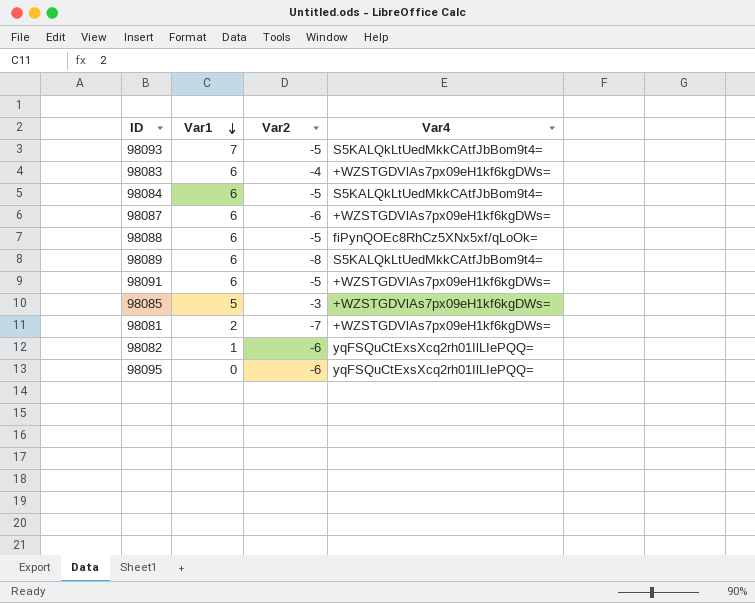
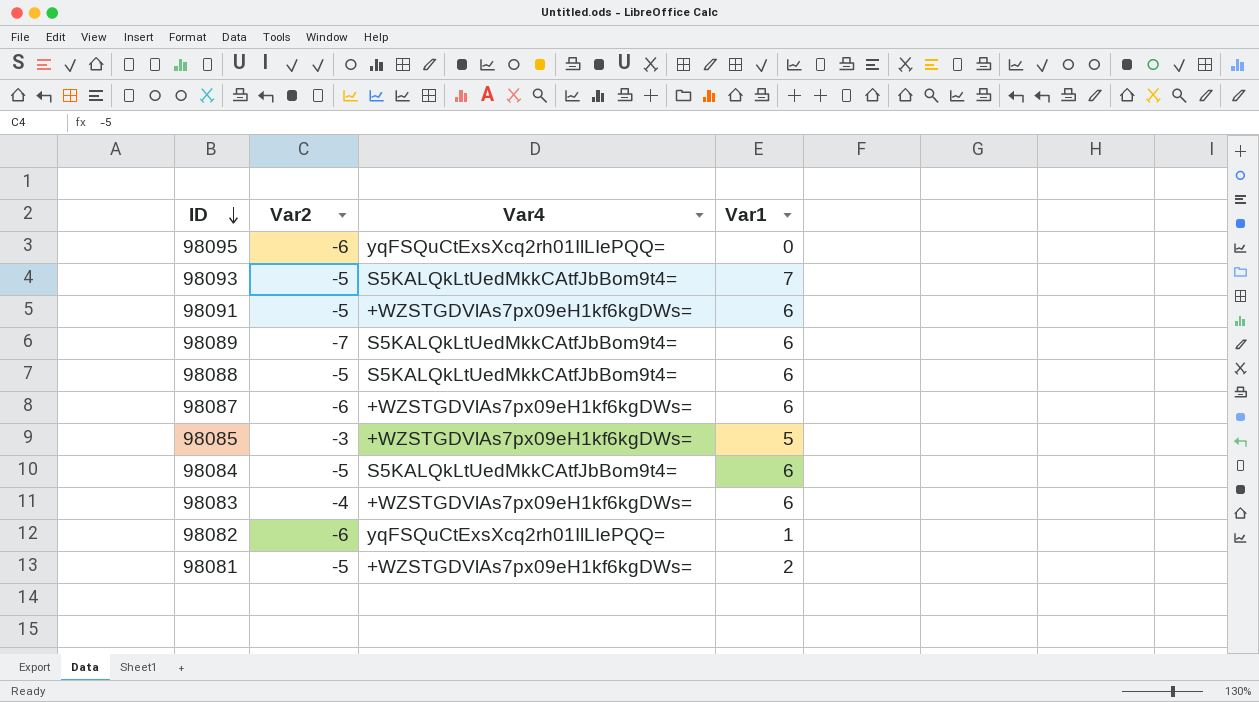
row order: Var1 descending -> ID descending
column Var1 | position: 2 -> 4
98089 | Var2: -8 -> -7
98088 | Var4: fiPynQOEc8RhCz5XNx5xf/qLoOk= -> S5KALQkLtUedMkkCAtfJbBom9t4=
98081 | Var2: -7 -> -5

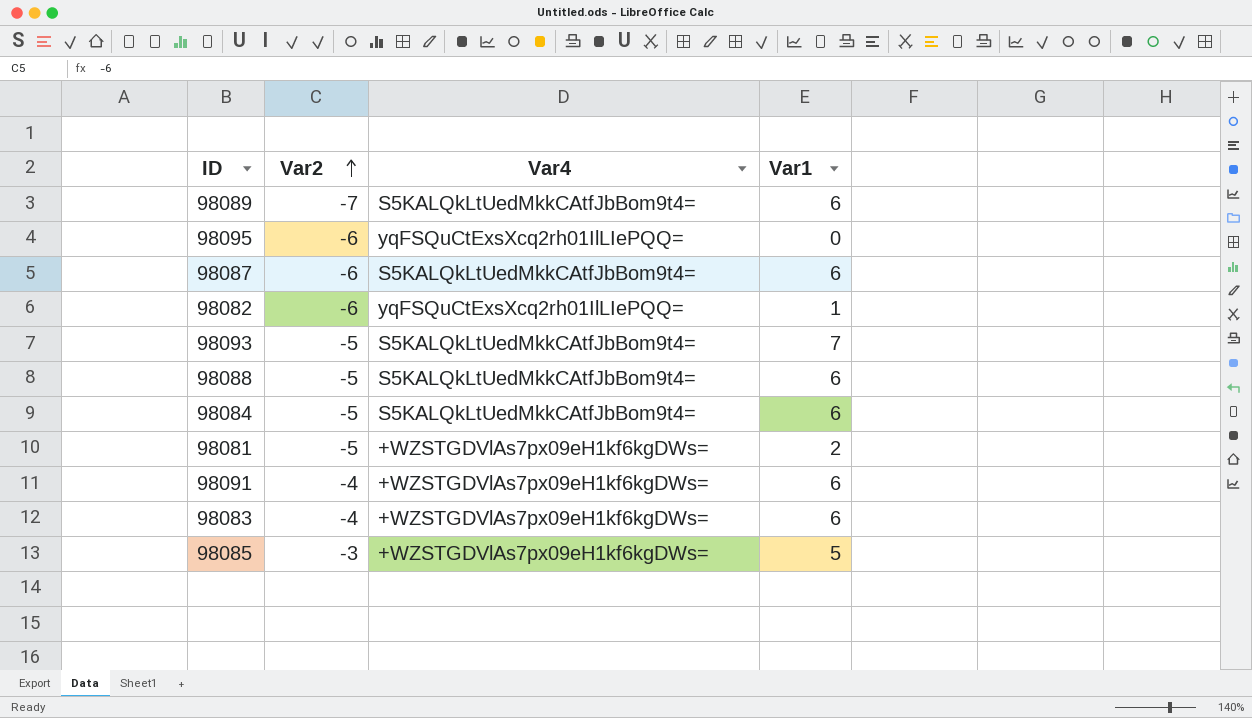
row order: ID descending -> Var2 ascending
98087 | Var4: +WZSTGDVlAs7px09eH1kf6kgDWs= -> S5KALQkLtUedMkkCAtfJbBom9t4=
98091 | Var2: -5 -> -4

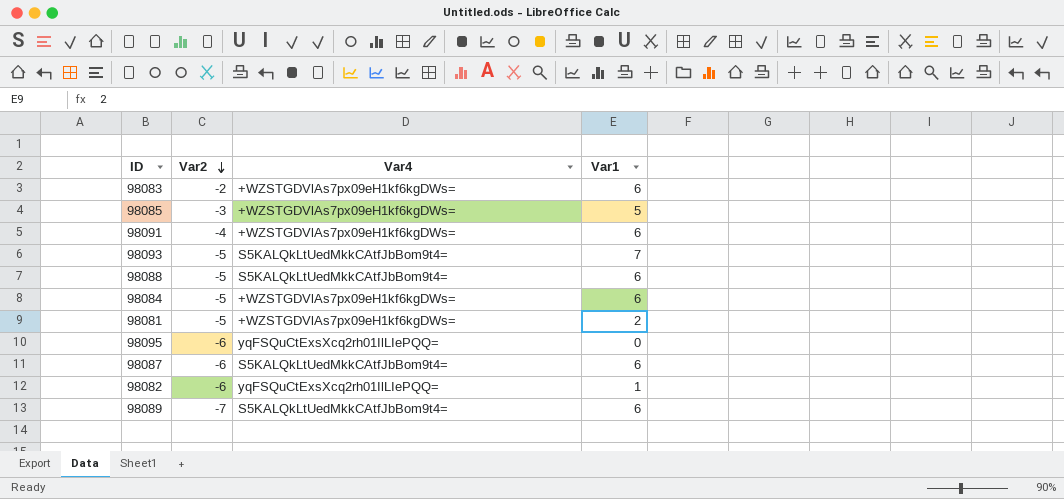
row order: Var2 ascending -> Var2 descending
98083 | Var2: -4 -> -2
98084 | Var4: S5KALQkLtUedMkkCAtfJbBom9t4= -> +WZSTGDVlAs7px09eH1kf6kgDWs=

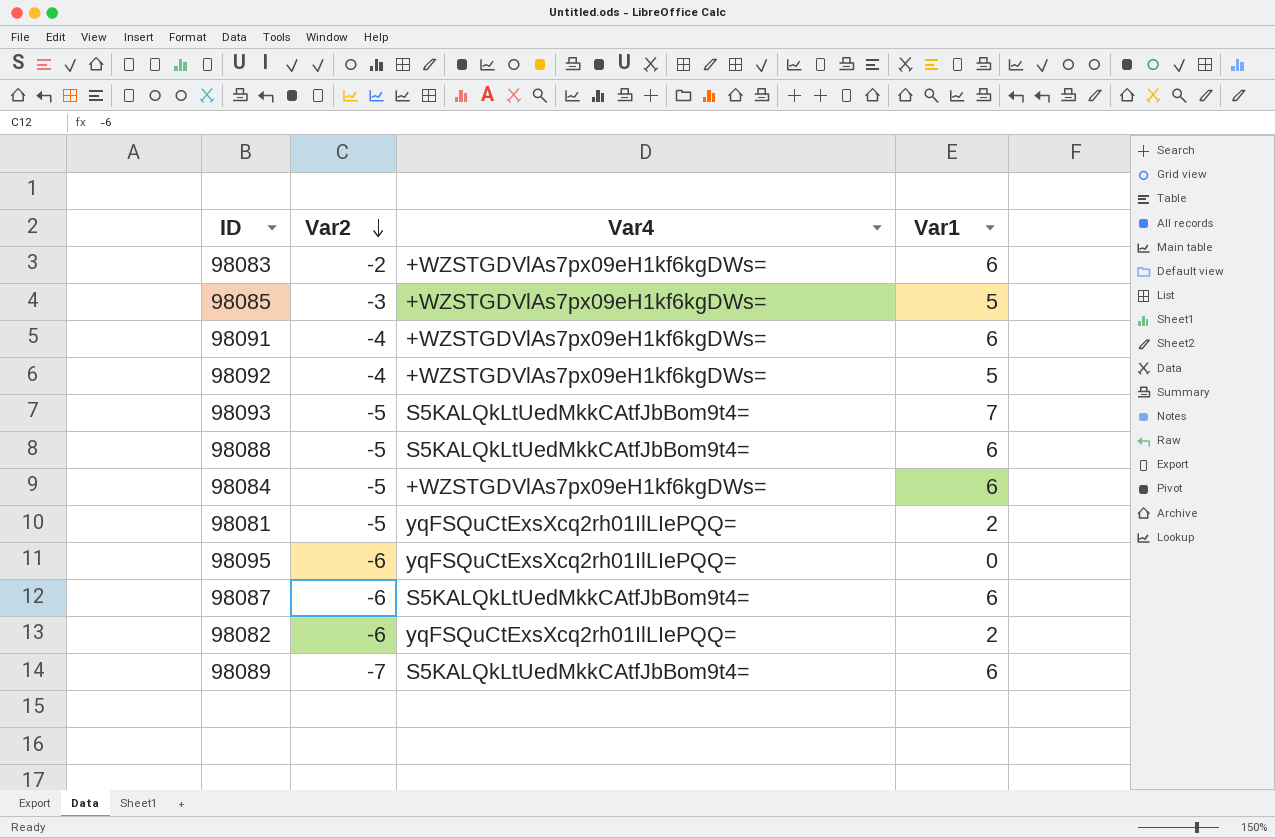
row 98092: none -> -4 | +WZSTGDVlAs7px09eH1kf6kgDWs= | 5
98081 | Var4: +WZSTGDVlAs7px09eH1kf6kgDWs= -> yqFSQuCtExsXcq2rh01IlLIePQQ=
98082 | Var1: 1 -> 2

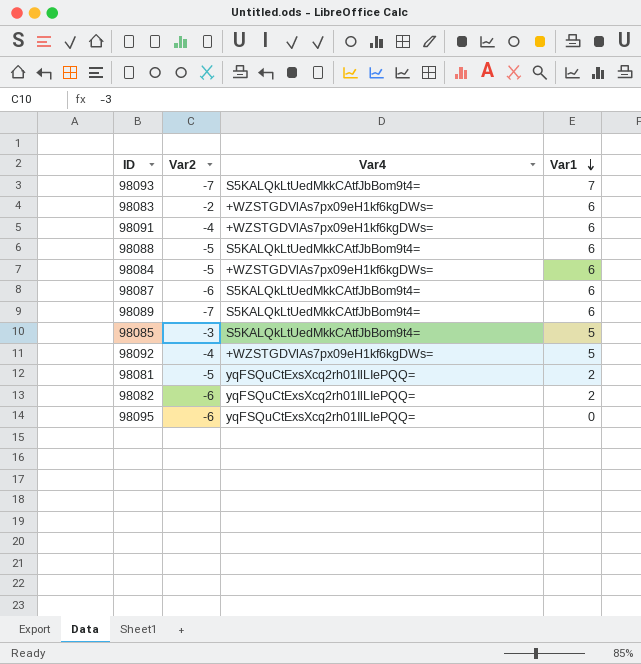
row order: Var2 descending -> Var1 descending
98093 | Var2: -5 -> -7
98085 | Var4: +WZSTGDVlAs7px09eH1kf6kgDWs= -> S5KALQkLtUedMkkCAtfJbBom9t4=

